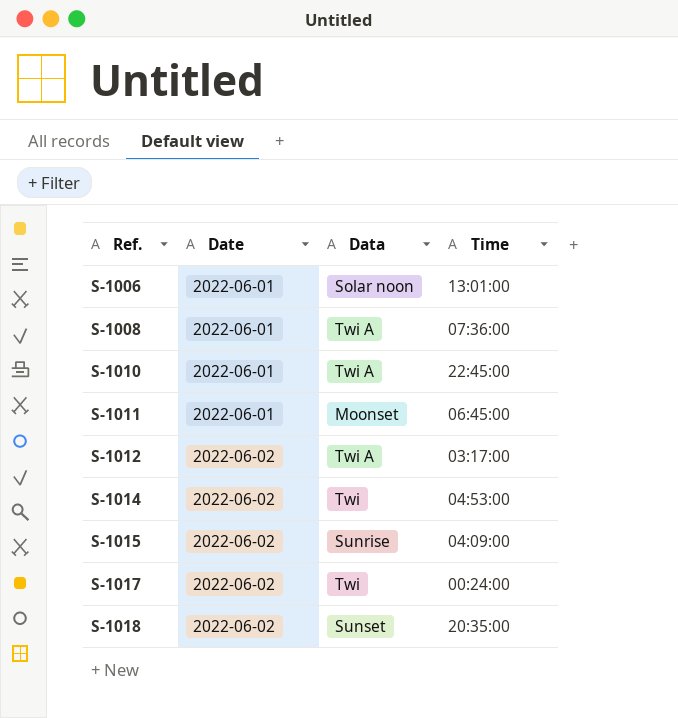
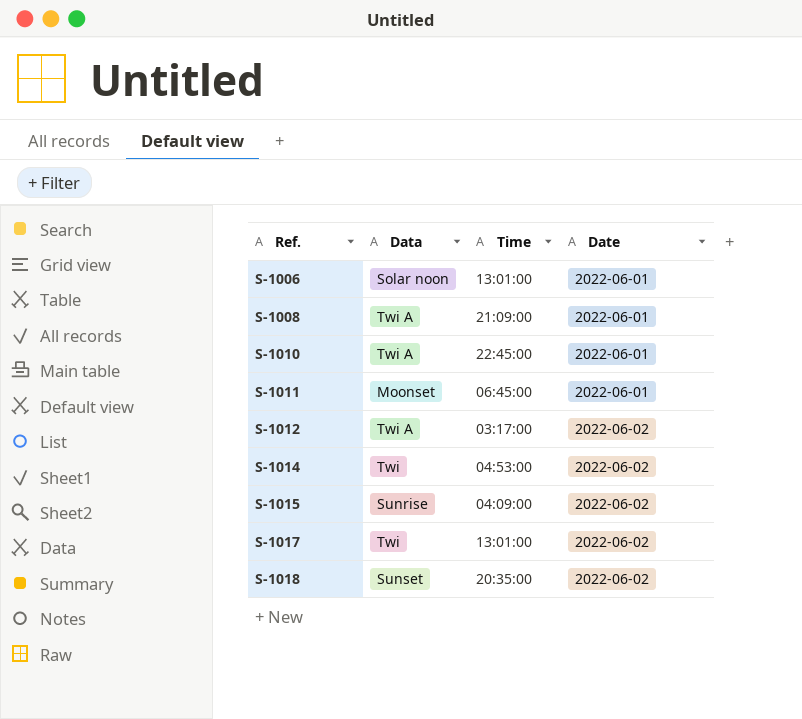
column Date | position: 2 -> 4
S-1008 | Time: 07:36:00 -> 21:09:00
S-1017 | Time: 00:24:00 -> 13:01:00

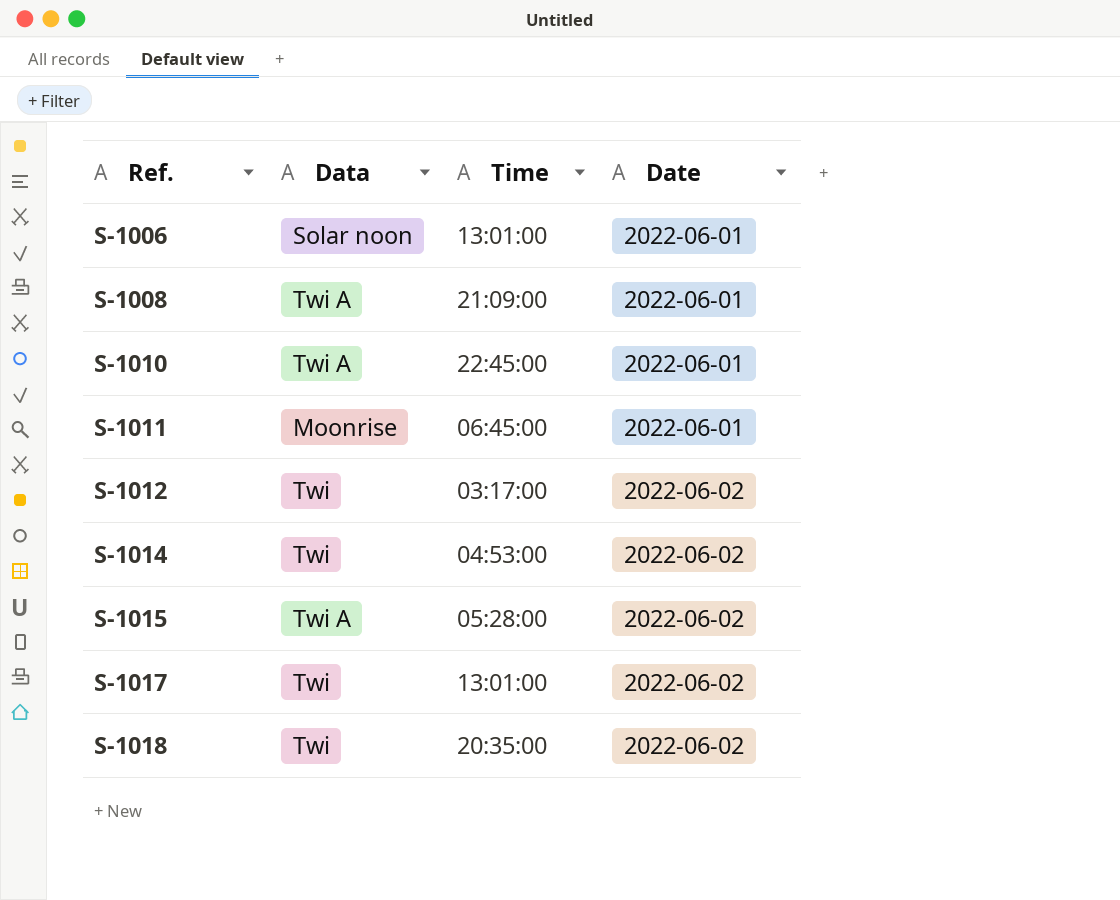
S-1011 | Data: Moonset -> Moonrise
S-1012 | Data: Twi A -> Twi
S-1015 | Data: Sunrise -> Twi A
S-1015 | Time: 04:09:00 -> 05:28:00
S-1018 | Data: Sunset -> Twi

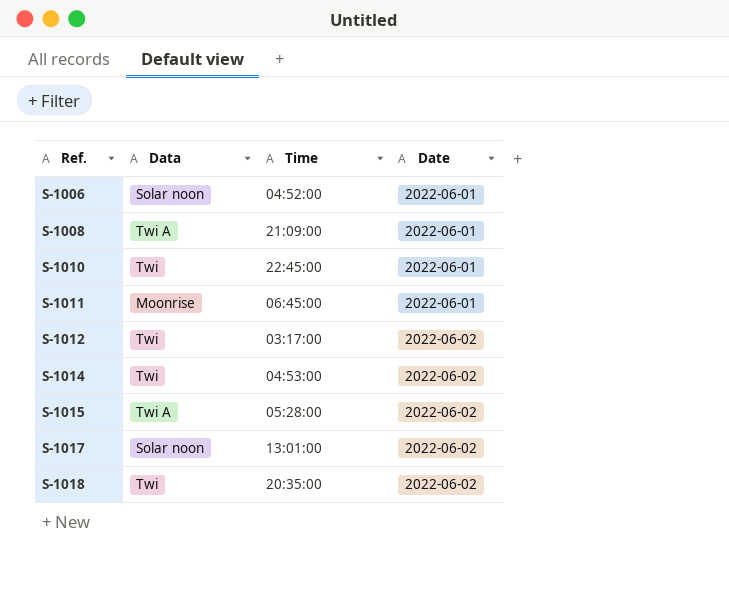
S-1006 | Time: 13:01:00 -> 04:52:00
S-1010 | Data: Twi A -> Twi
S-1017 | Data: Twi -> Solar noon

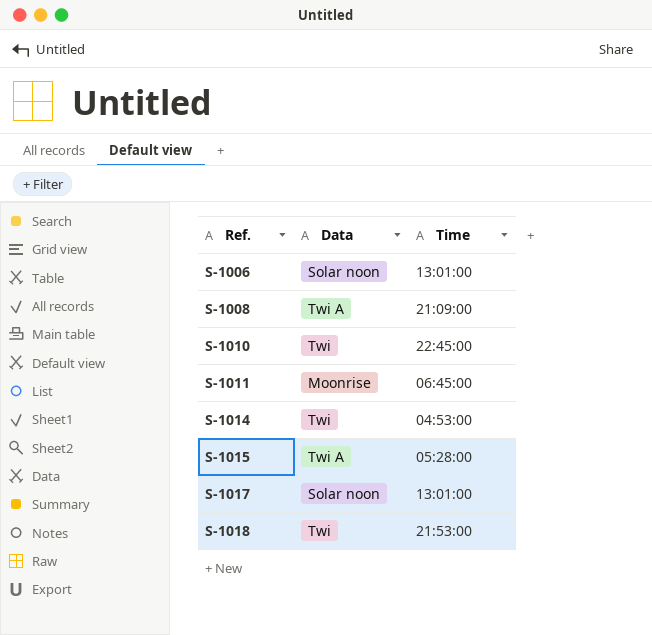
column Date | position: 4 -> none
row S-1012: Twi | 03:17:00 | 2022-06-02 -> none
S-1006 | Time: 04:52:00 -> 13:01:00
S-1018 | Time: 20:35:00 -> 21:53:00

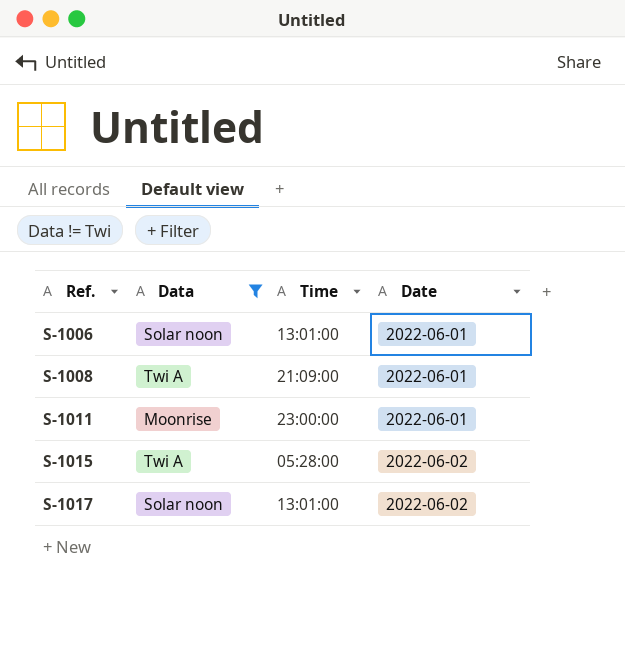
filter: none -> Data != Twi
column Date | position: none -> 4
S-1011 | Time: 06:45:00 -> 23:00:00

